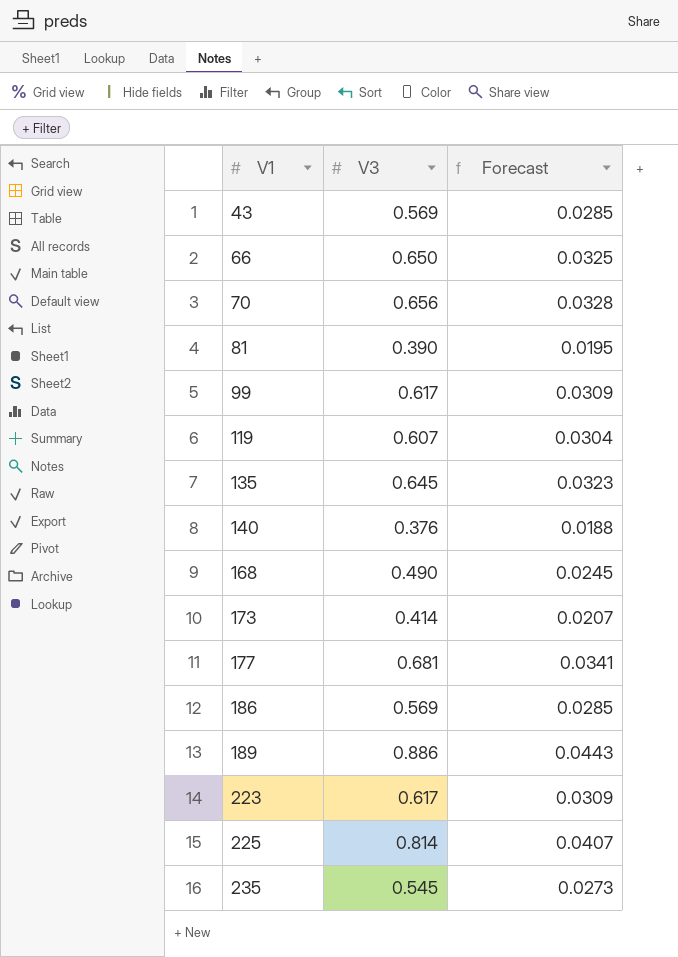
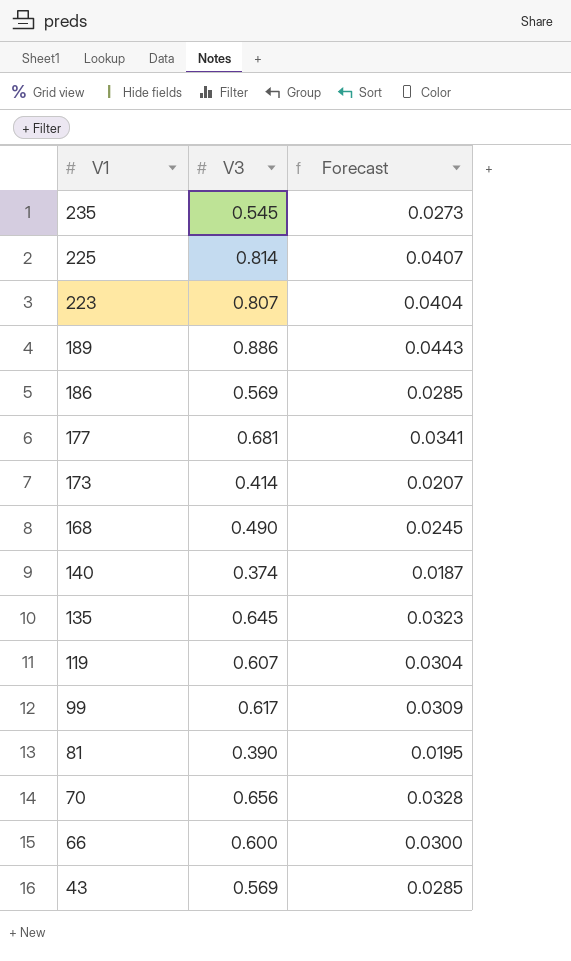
row order: V1 ascending -> V1 descending
223 | V3: 0.617 -> 0.807
223 | Forecast: 0.0309 -> 0.0404
140 | V3: 0.376 -> 0.374
140 | Forecast: 0.0188 -> 0.0187
66 | V3: 0.650 -> 0.600
66 | Forecast: 0.0325 -> 0.0300

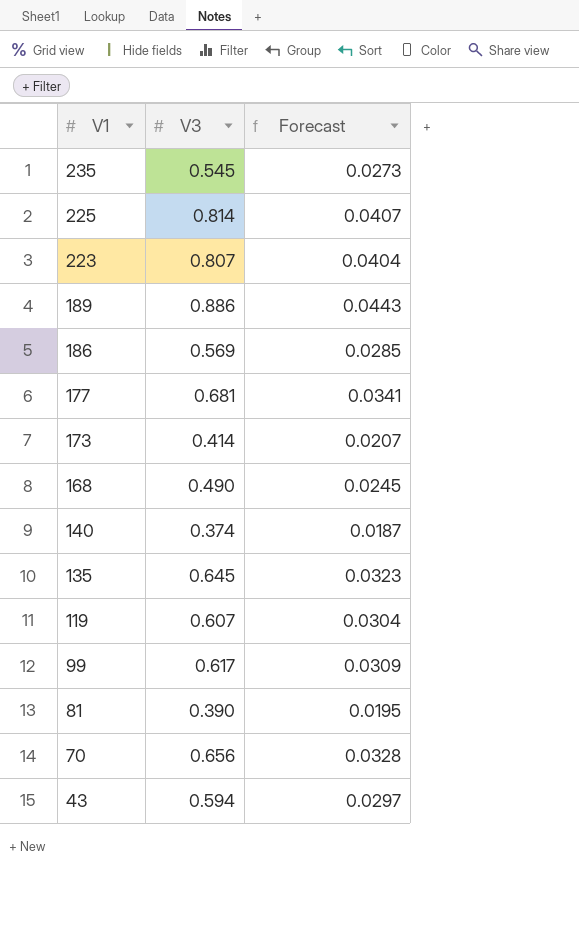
row 66: 0.600 | 0.0300 -> none
43 | V3: 0.569 -> 0.594
43 | Forecast: 0.0285 -> 0.0297

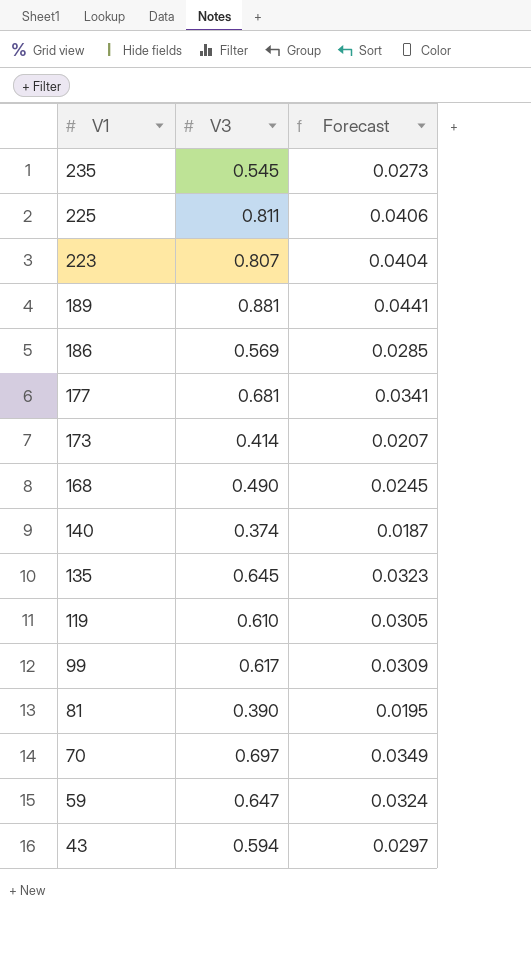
225 | V3: 0.814 -> 0.811
225 | Forecast: 0.0407 -> 0.0406
189 | V3: 0.886 -> 0.881
189 | Forecast: 0.0443 -> 0.0441
119 | V3: 0.607 -> 0.610
119 | Forecast: 0.0304 -> 0.0305
70 | V3: 0.656 -> 0.697
70 | Forecast: 0.0328 -> 0.0349
row 59: none -> 0.647 | 0.0324

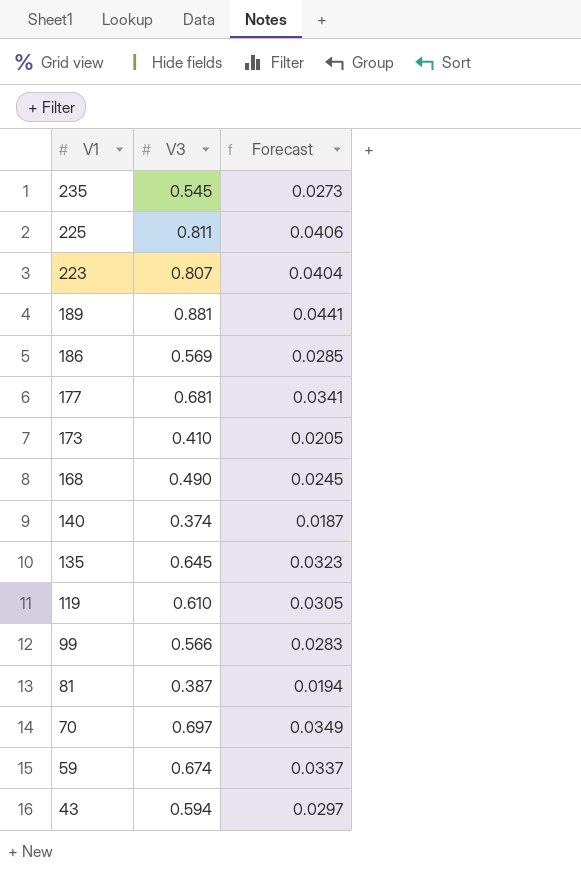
173 | V3: 0.414 -> 0.410
173 | Forecast: 0.0207 -> 0.0205
99 | V3: 0.617 -> 0.566
99 | Forecast: 0.0309 -> 0.0283
81 | V3: 0.390 -> 0.387
81 | Forecast: 0.0195 -> 0.0194
59 | V3: 0.647 -> 0.674
59 | Forecast: 0.0324 -> 0.0337

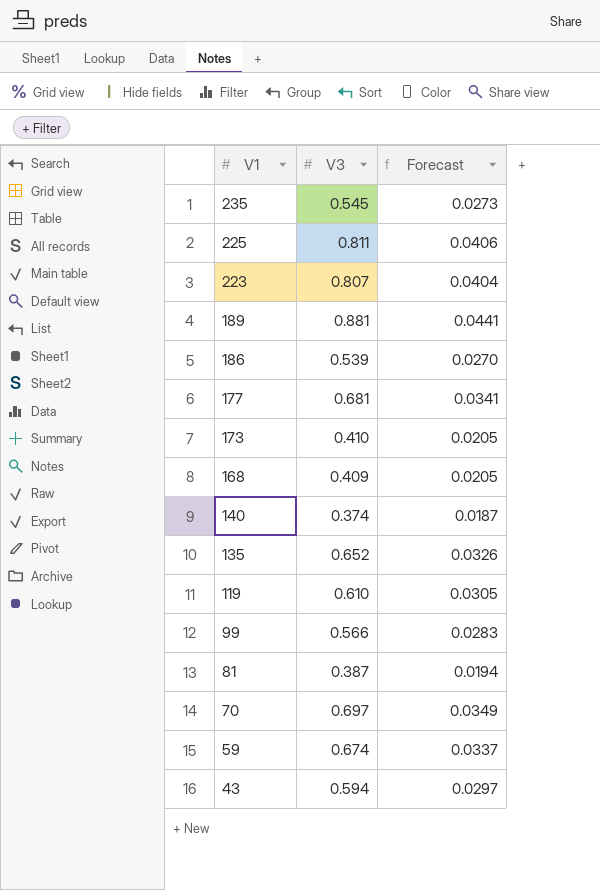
186 | V3: 0.569 -> 0.539
186 | Forecast: 0.0285 -> 0.0270
168 | V3: 0.490 -> 0.409
168 | Forecast: 0.0245 -> 0.0205
135 | V3: 0.645 -> 0.652
135 | Forecast: 0.0323 -> 0.0326

